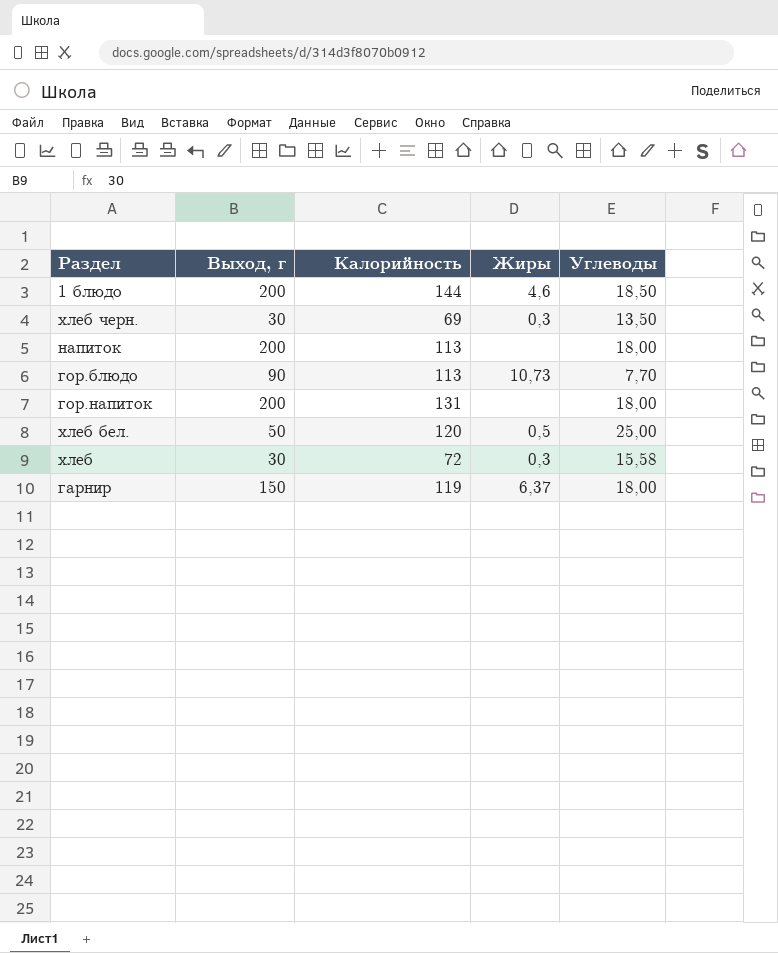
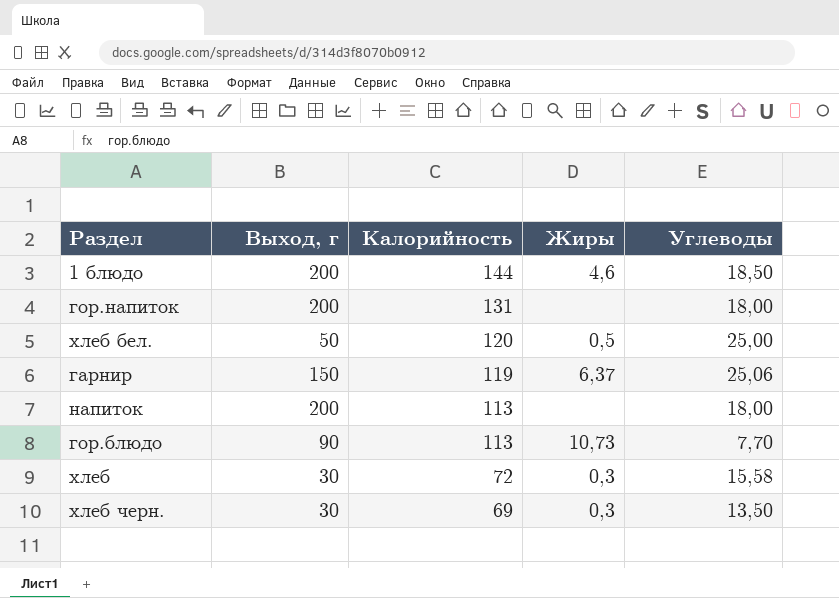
row order: none -> Калорийность descending
гарнир | Углеводы: 18,00 -> 25,06

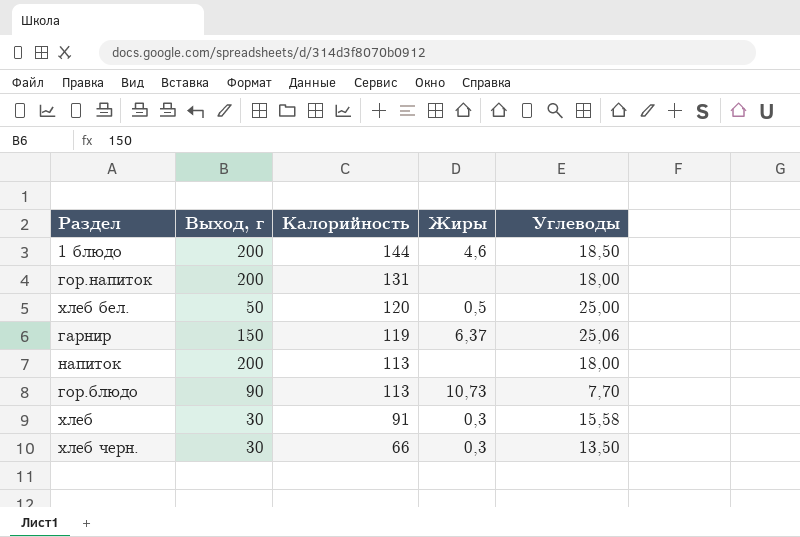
хлеб | Калорийность: 72 -> 91
хлеб черн. | Калорийность: 69 -> 66

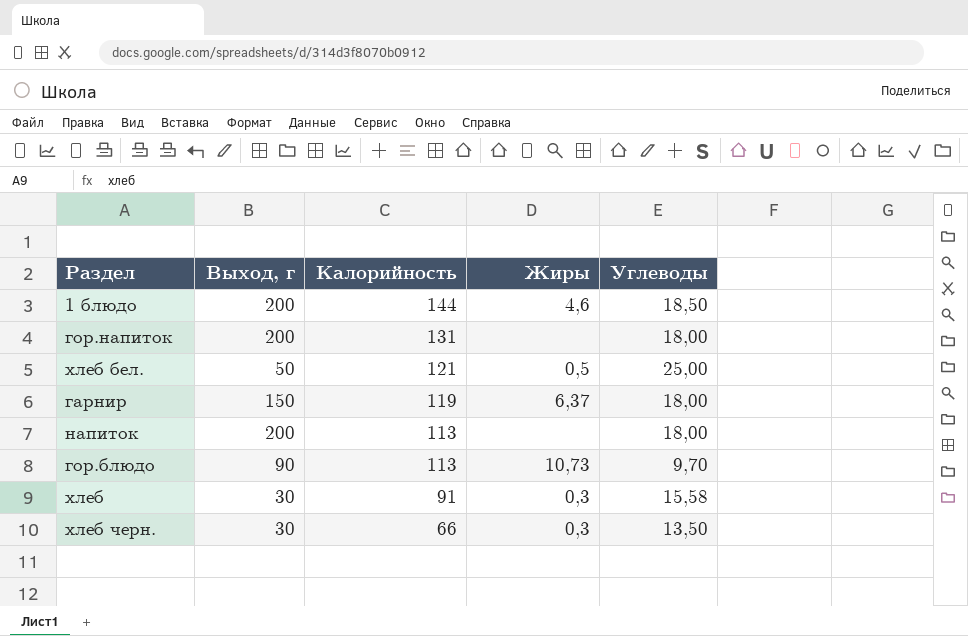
хлеб бел. | Калорийность: 120 -> 121
гарнир | Углеводы: 25,06 -> 18,00
гор.блюдо | Углеводы: 7,70 -> 9,70

